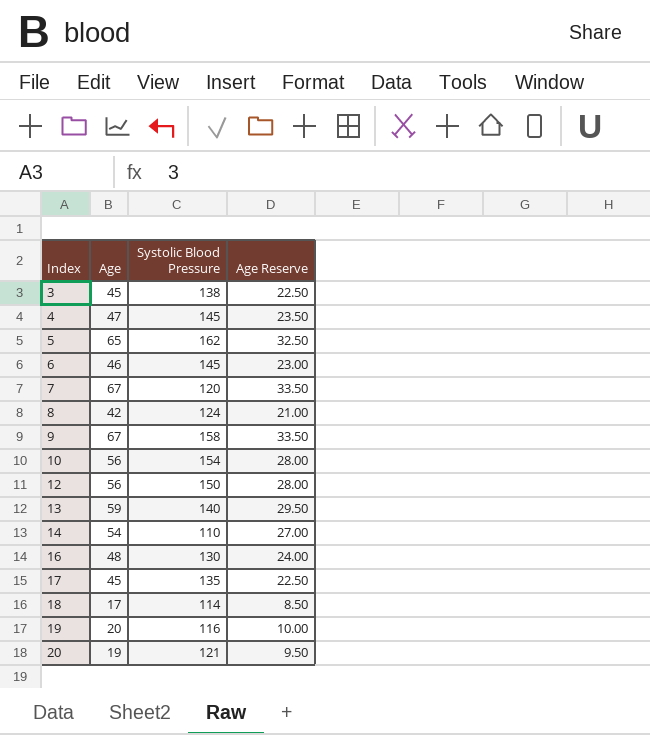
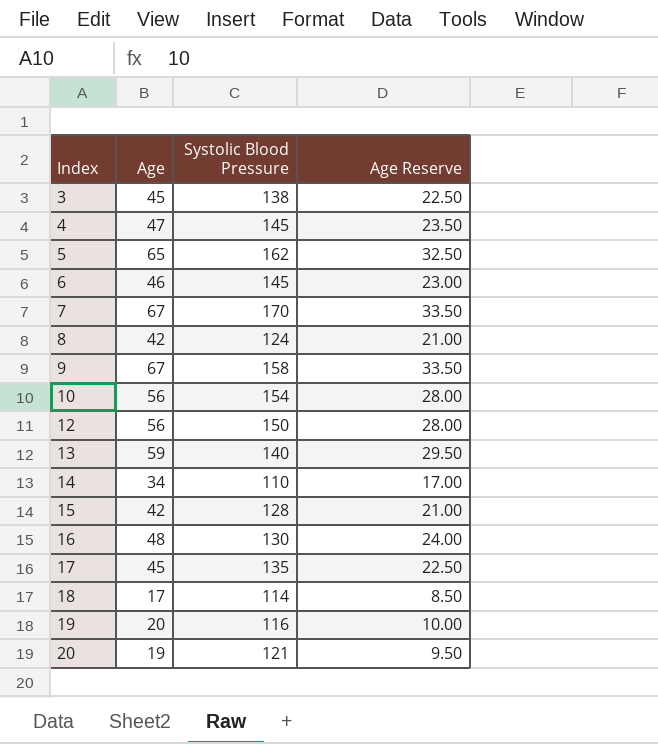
7 | Systolic Blood Pressure: 120 -> 170
14 | Age: 54 -> 34
14 | Age Reserve: 27.00 -> 17.00
row 15: none -> 42 | 128 | 21.00

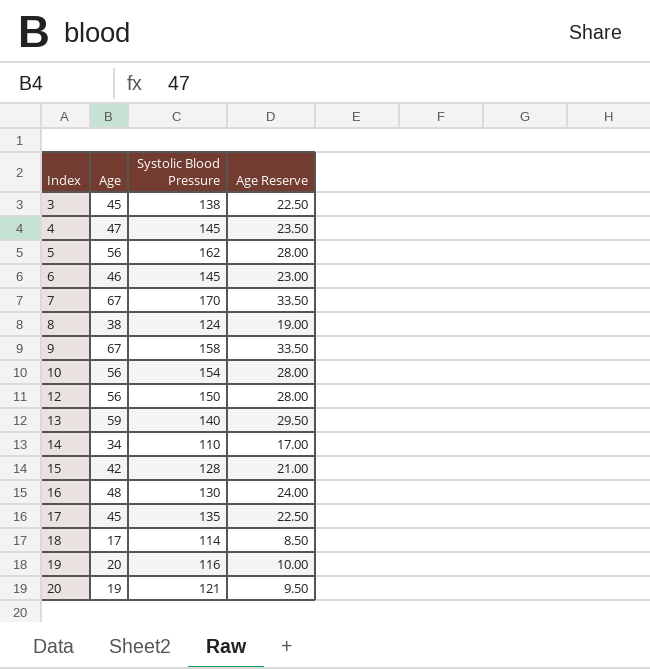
5 | Age: 65 -> 56
5 | Age Reserve: 32.50 -> 28.00
8 | Age: 42 -> 38
8 | Age Reserve: 21.00 -> 19.00

